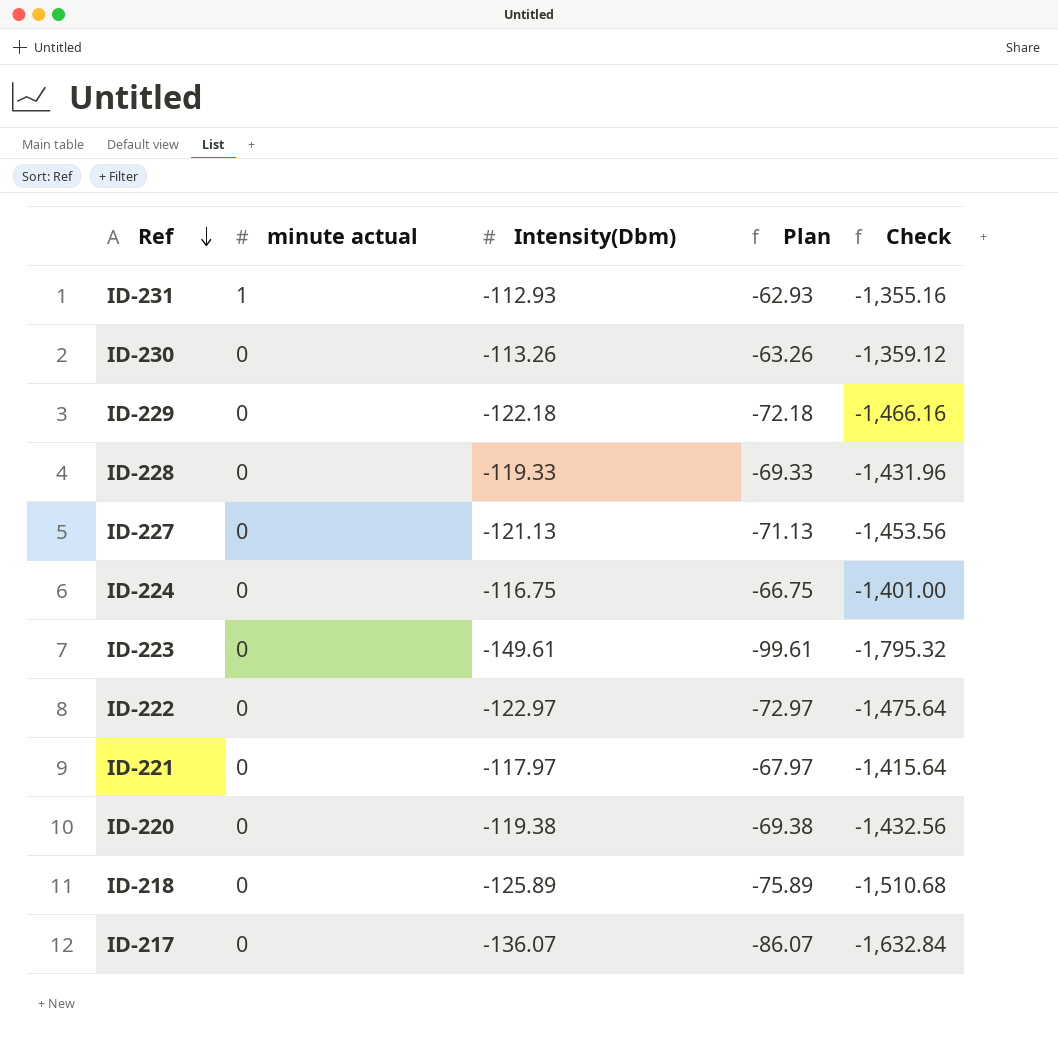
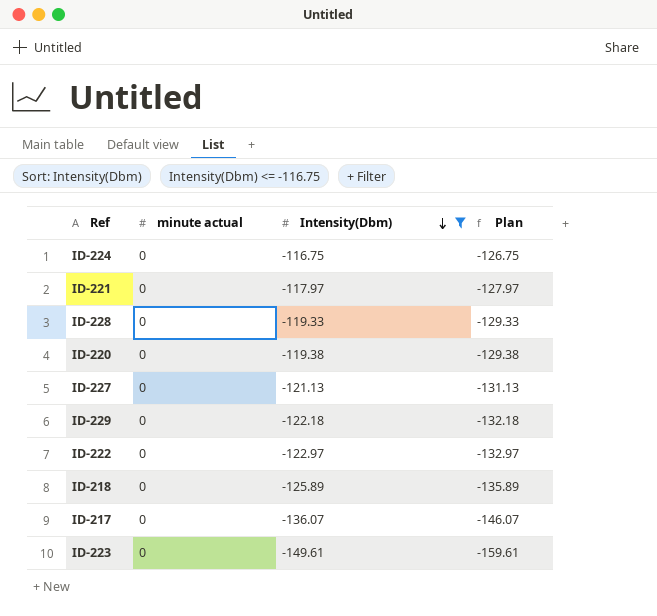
filter: none -> Intensity(Dbm) <= -116.75
row order: Ref descending -> Intensity(Dbm) descending
column Check | formula: [Intensity(Dbm)] * 12 -> none
column Plan | formula: [Intensity(Dbm)] + 50 -> [Intensity(Dbm)] - 10

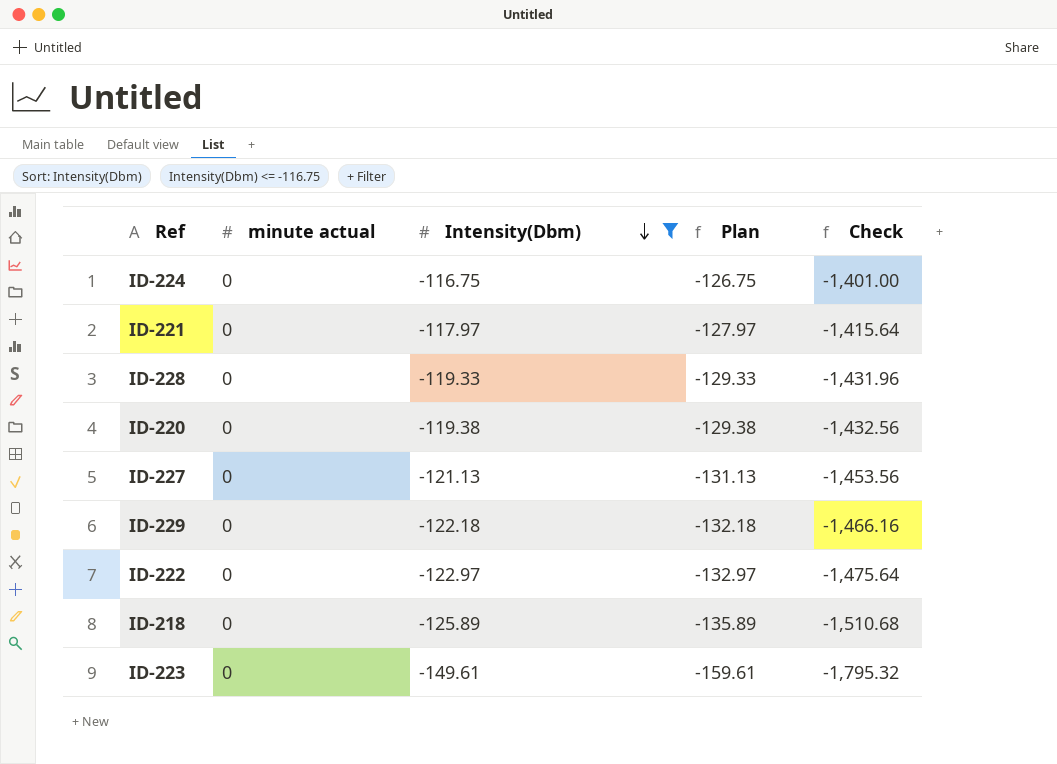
column Check | formula: none -> [Intensity(Dbm)] * 12
row ID-217: 0 | -136.07 | -146.07 -> none

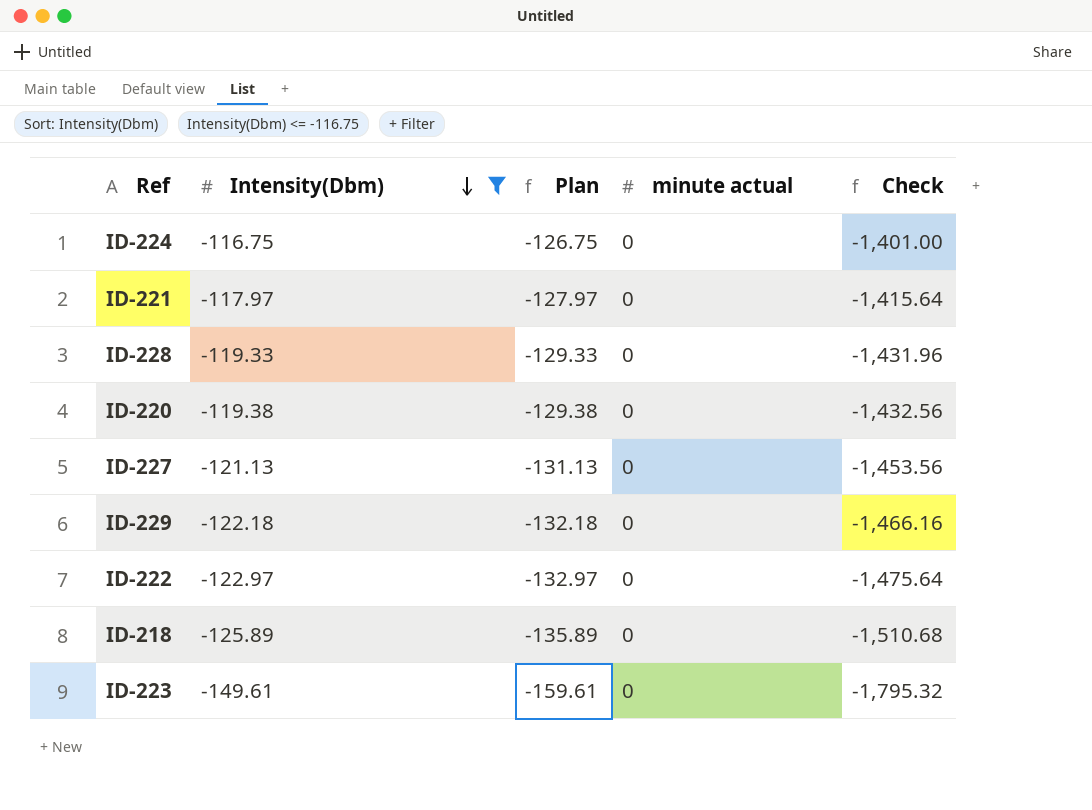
column minute actual | position: 2 -> 4

